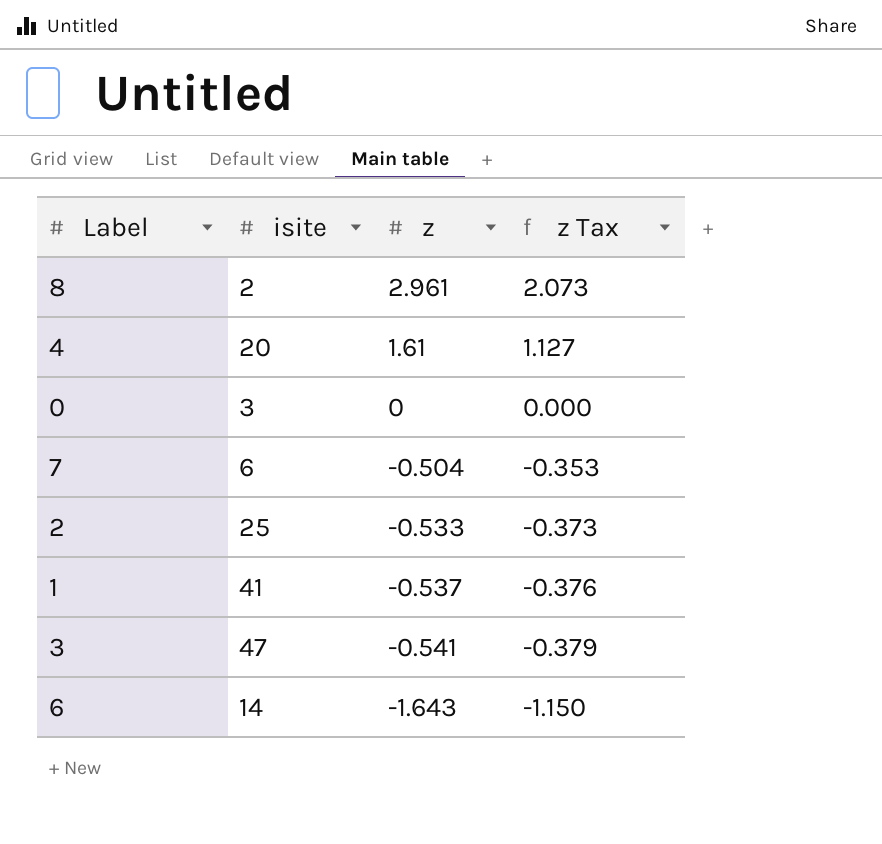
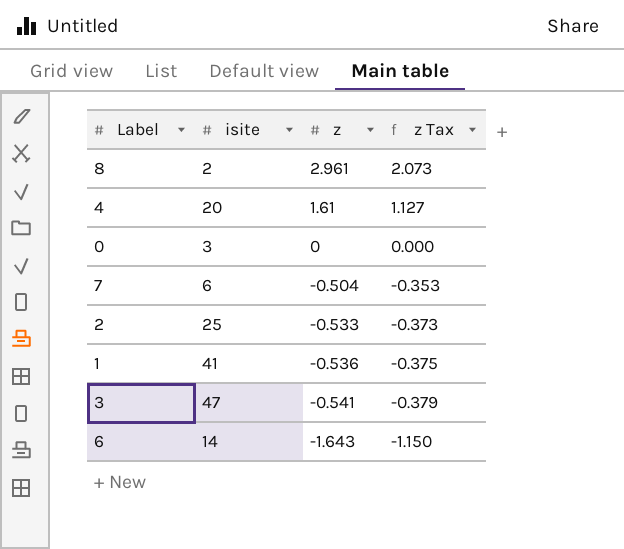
1 | z: -0.537 -> -0.536
1 | z Tax: -0.376 -> -0.375

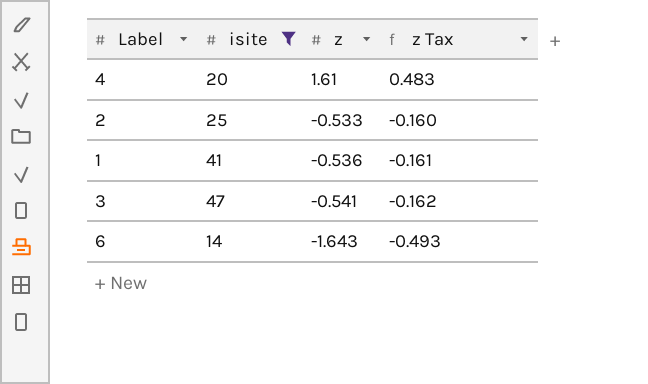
filter: none -> isite >= 14
column z Tax | formula: [z] * 0.7 -> [z] * 0.3

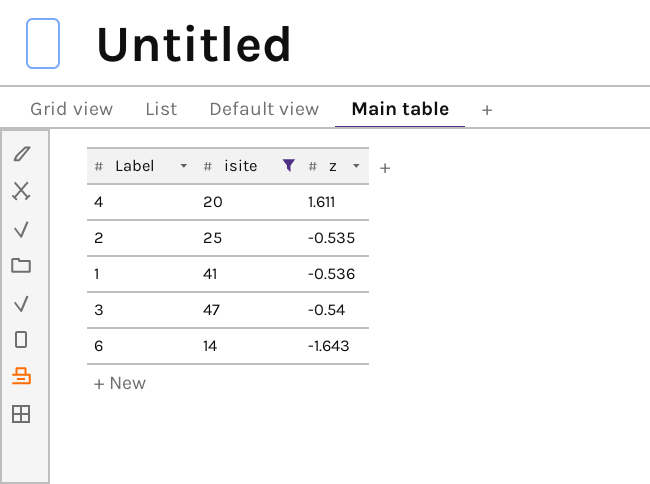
column z Tax | formula: [z] * 0.3 -> none
4 | z: 1.61 -> 1.611
2 | z: -0.533 -> -0.535
3 | z: -0.541 -> -0.54

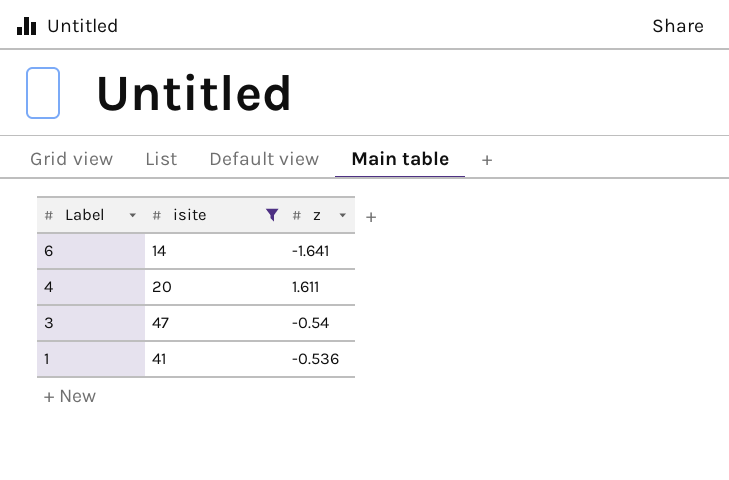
row order: z descending -> Label descending
row 2: 25 | -0.535 -> none
6 | z: -1.643 -> -1.641

